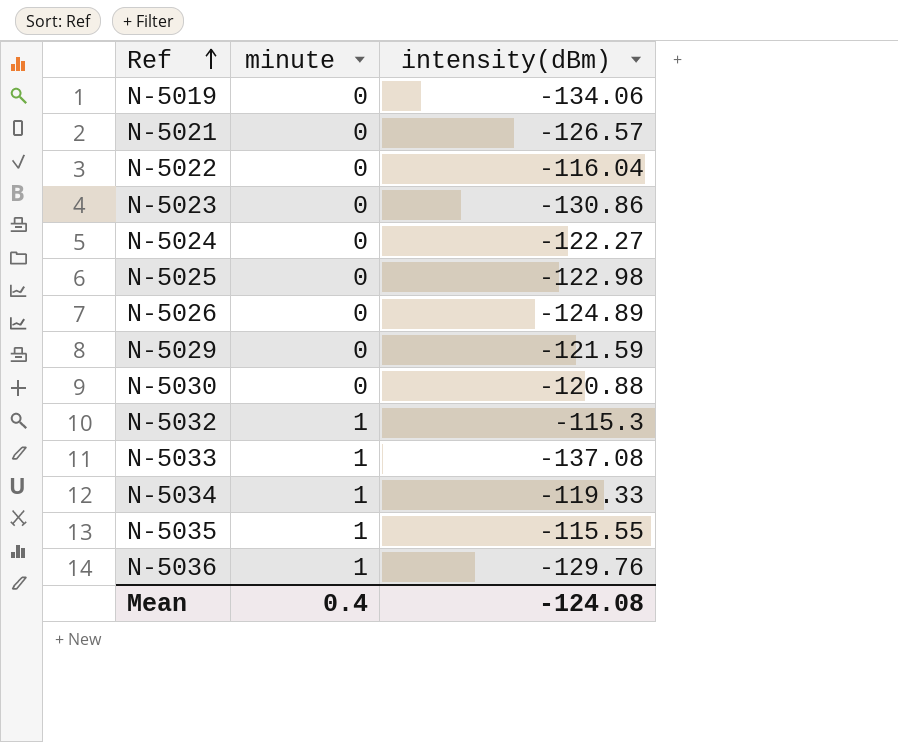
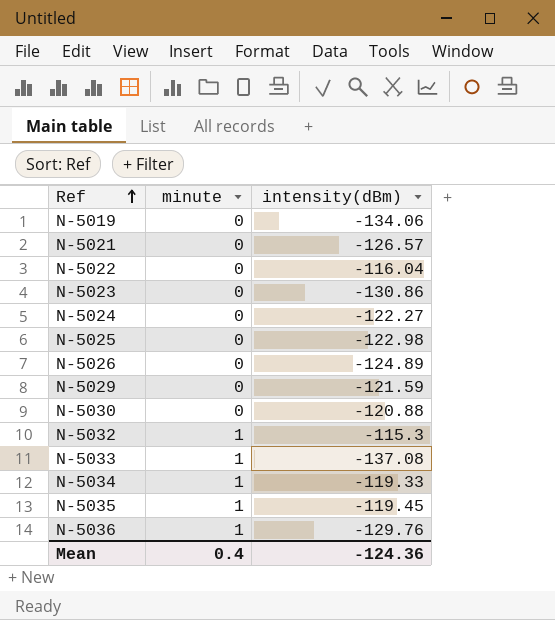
N-5035 | intensity(dBm): -115.55 -> -119.45
Mean | intensity(dBm): -124.08 -> -124.36

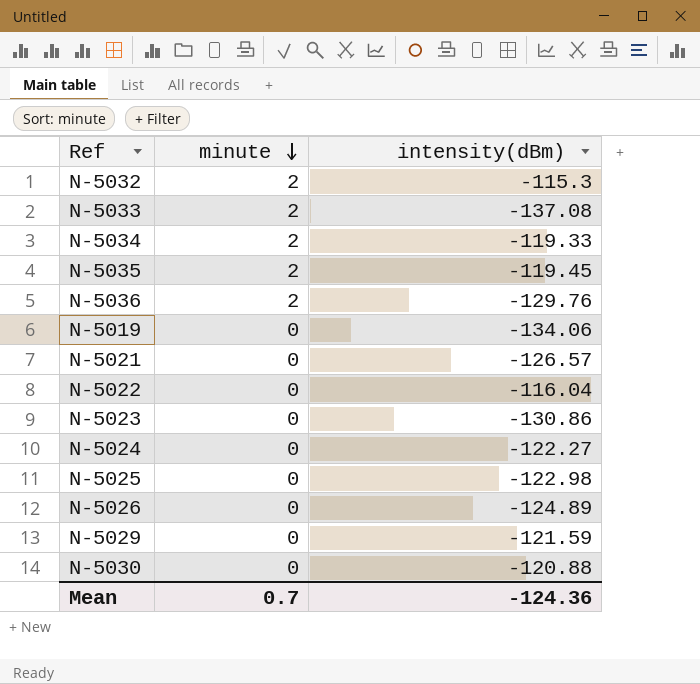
row order: Ref ascending -> minute descending
N-5032 | minute: 1 -> 2
N-5033 | minute: 1 -> 2
N-5034 | minute: 1 -> 2
N-5035 | minute: 1 -> 2
N-5036 | minute: 1 -> 2
Mean | minute: 0.4 -> 0.7

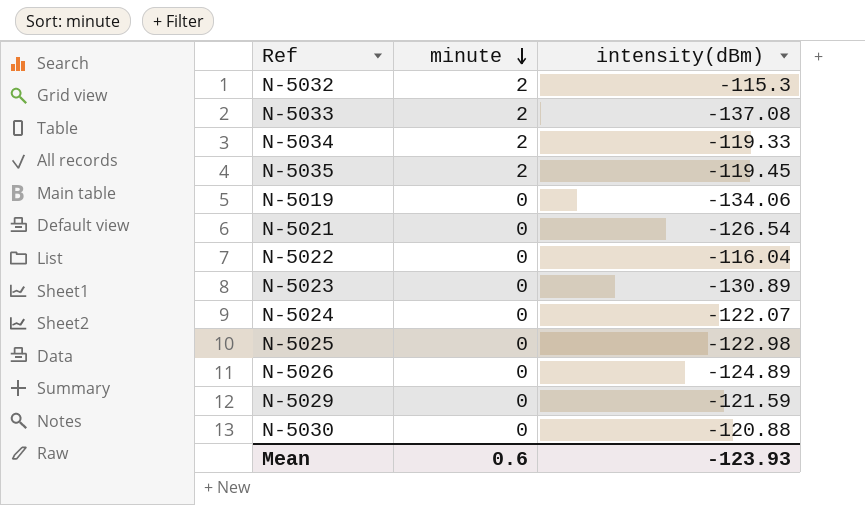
row N-5036: 2 | -129.76 -> none
N-5021 | intensity(dBm): -126.57 -> -126.54
N-5023 | intensity(dBm): -130.86 -> -130.89
N-5024 | intensity(dBm): -122.27 -> -122.07
Mean | minute: 0.7 -> 0.6
Mean | intensity(dBm): -124.36 -> -123.93

